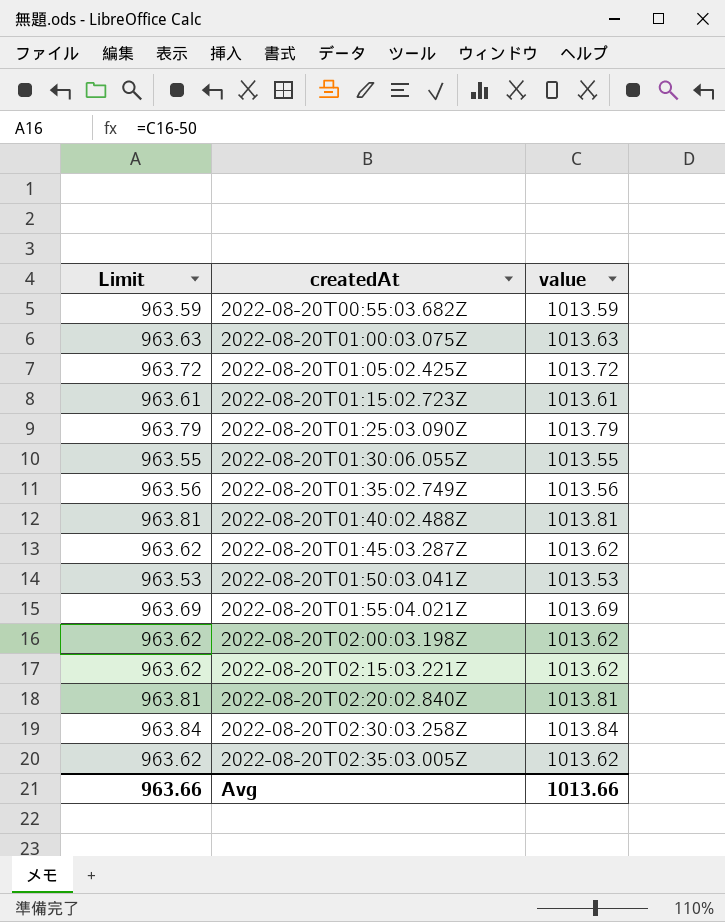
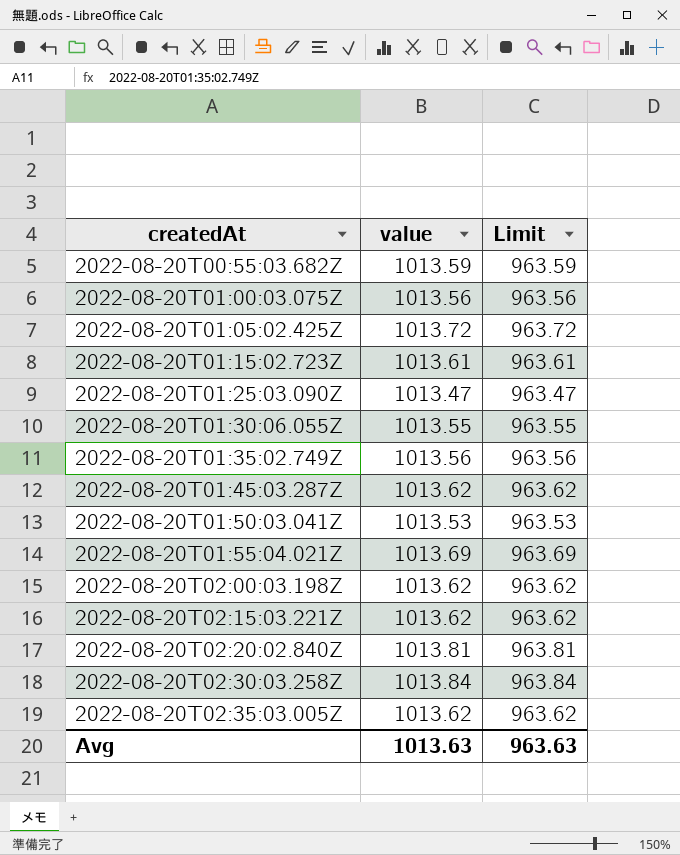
column Limit | position: 1 -> 3
row 2022-08-20T01:40:02.488Z: 963.81 | 1013.81 -> none
2022-08-20T01:00:03.075Z | value: 1013.63 -> 1013.56
2022-08-20T01:00:03.075Z | Limit: 963.63 -> 963.56
2022-08-20T01:25:03.090Z | value: 1013.79 -> 1013.47
2022-08-20T01:25:03.090Z | Limit: 963.79 -> 963.47
Avg | value: 1013.66 -> 1013.63
Avg | Limit: 963.66 -> 963.63

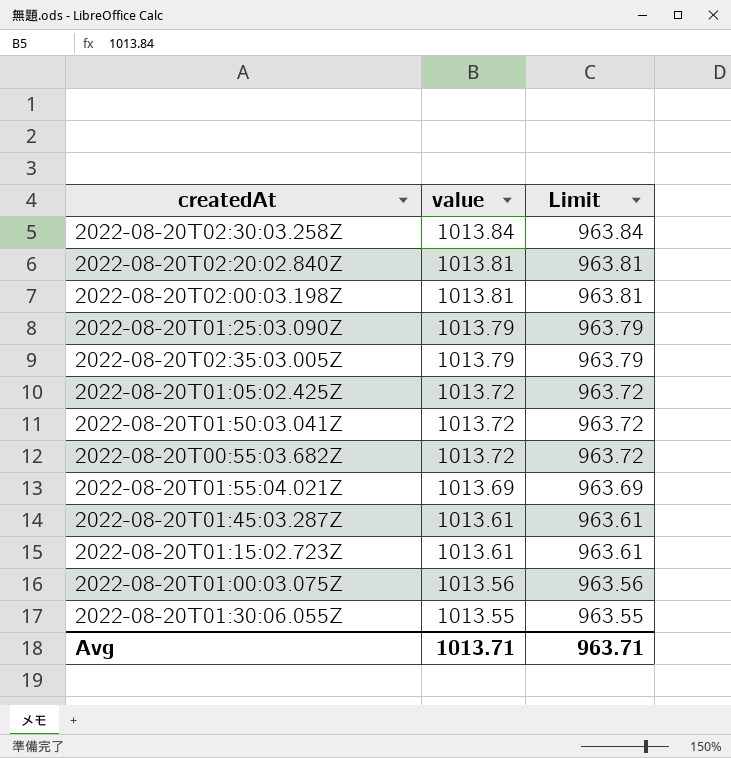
row order: createdAt ascending -> value descending
row 2022-08-20T01:35:02.749Z: 1013.56 | 963.56 -> none
row 2022-08-20T02:15:03.221Z: 1013.62 | 963.62 -> none
2022-08-20T02:00:03.198Z | value: 1013.62 -> 1013.81
2022-08-20T02:00:03.198Z | Limit: 963.62 -> 963.81
2022-08-20T01:25:03.090Z | value: 1013.47 -> 1013.79
2022-08-20T01:25:03.090Z | Limit: 963.47 -> 963.79
2022-08-20T02:35:03.005Z | value: 1013.62 -> 1013.79
2022-08-20T02:35:03.005Z | Limit: 963.62 -> 963.79
2022-08-20T01:50:03.041Z | value: 1013.53 -> 1013.72
2022-08-20T01:50:03.041Z | Limit: 963.53 -> 963.72
2022-08-20T00:55:03.682Z | value: 1013.59 -> 1013.72
2022-08-20T00:55:03.682Z | Limit: 963.59 -> 963.72
2022-08-20T01:45:03.287Z | value: 1013.62 -> 1013.61
2022-08-20T01:45:03.287Z | Limit: 963.62 -> 963.61
Avg | value: 1013.63 -> 1013.71
Avg | Limit: 963.63 -> 963.71

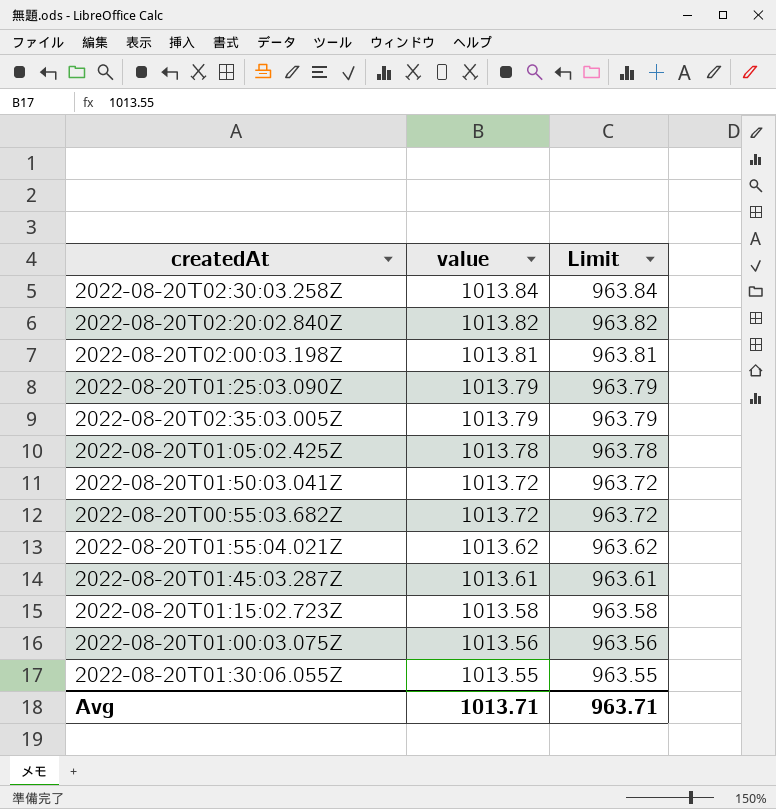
2022-08-20T02:20:02.840Z | value: 1013.81 -> 1013.82
2022-08-20T02:20:02.840Z | Limit: 963.81 -> 963.82
2022-08-20T01:05:02.425Z | value: 1013.72 -> 1013.78
2022-08-20T01:05:02.425Z | Limit: 963.72 -> 963.78
2022-08-20T01:55:04.021Z | value: 1013.69 -> 1013.62
2022-08-20T01:55:04.021Z | Limit: 963.69 -> 963.62
2022-08-20T01:15:02.723Z | value: 1013.61 -> 1013.58
2022-08-20T01:15:02.723Z | Limit: 963.61 -> 963.58

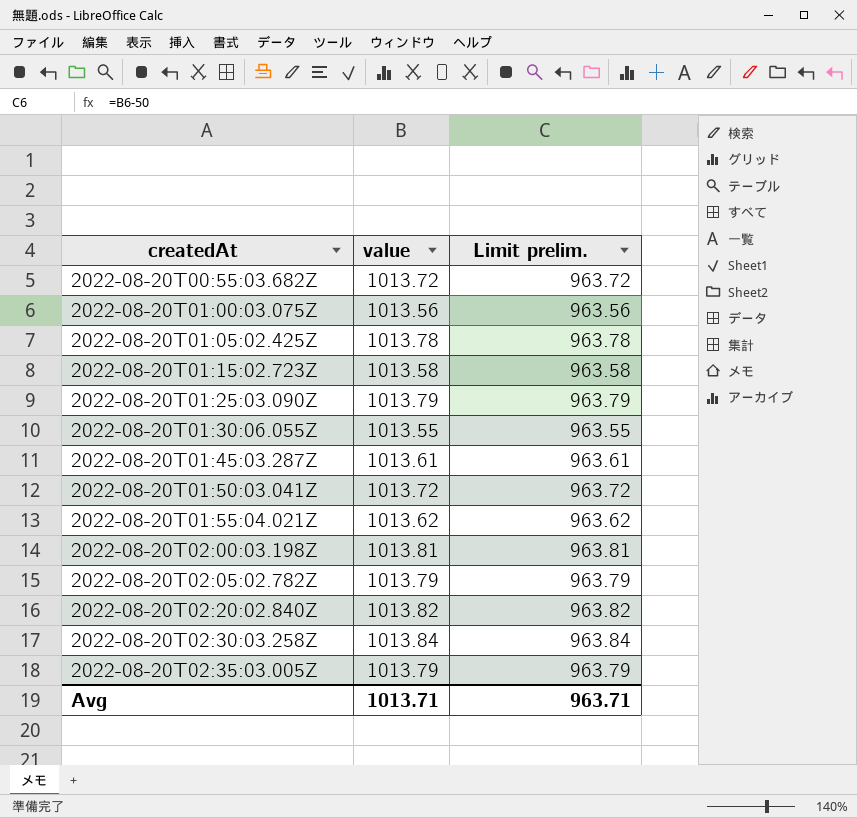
row order: value descending -> createdAt ascending
column name: Limit -> Limit prelim.
row 2022-08-20T02:05:02.782Z: none -> 1013.79 | 963.79

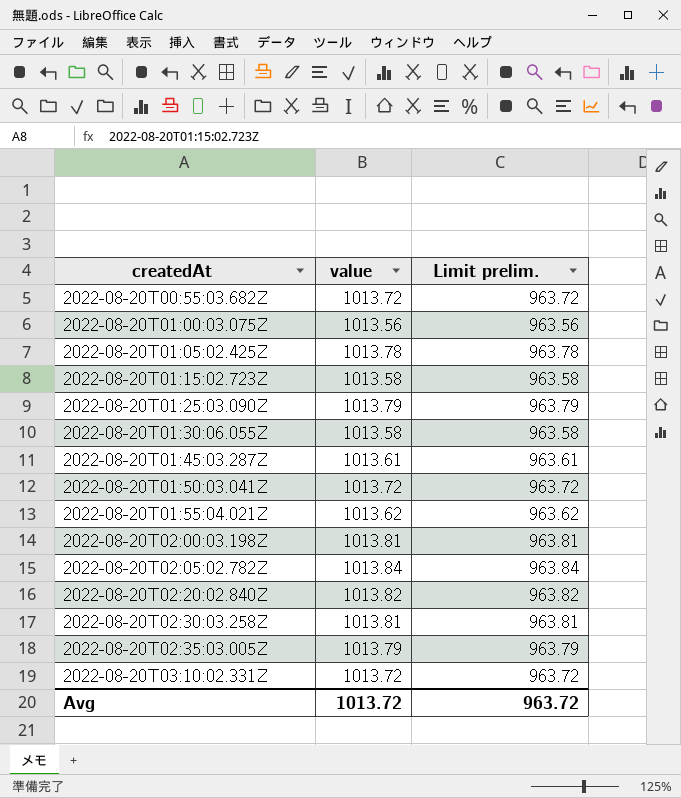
2022-08-20T01:30:06.055Z | value: 1013.55 -> 1013.58
2022-08-20T01:30:06.055Z | Limit prelim.: 963.55 -> 963.58
2022-08-20T02:05:02.782Z | value: 1013.79 -> 1013.84
2022-08-20T02:05:02.782Z | Limit prelim.: 963.79 -> 963.84
2022-08-20T02:30:03.258Z | value: 1013.84 -> 1013.81
2022-08-20T02:30:03.258Z | Limit prelim.: 963.84 -> 963.81
row 2022-08-20T03:10:02.331Z: none -> 1013.72 | 963.72
Avg | value: 1013.71 -> 1013.72
Avg | Limit prelim.: 963.71 -> 963.72

